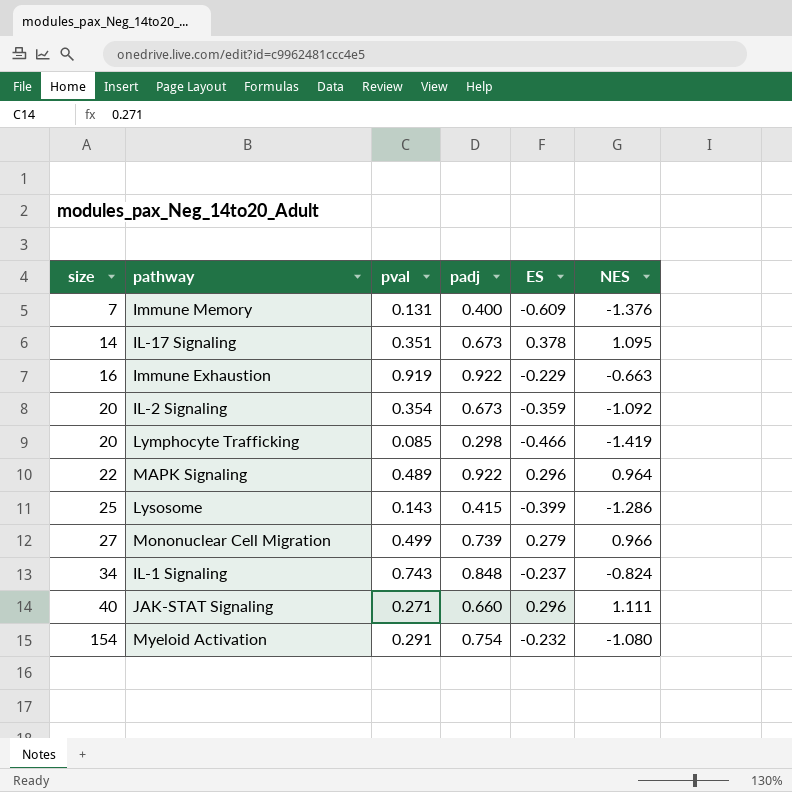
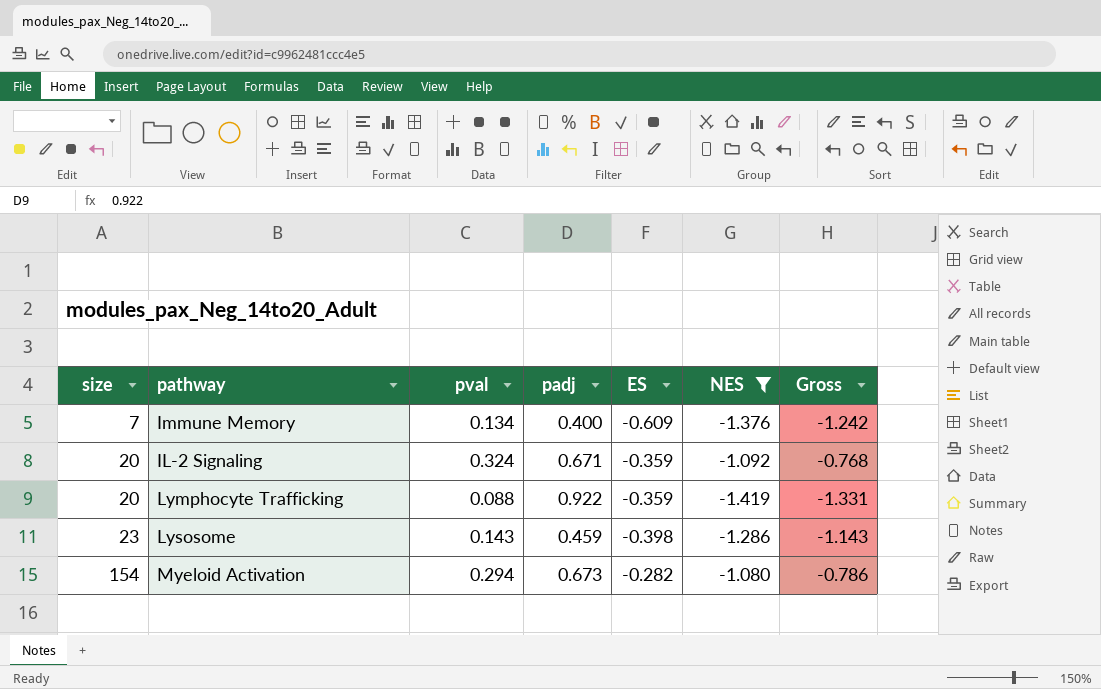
filter: none -> NES <= -1.080
column Gross | formula: none -> [pval] + [NES]
Immune Memory | pval: 0.131 -> 0.134
IL-2 Signaling | pval: 0.354 -> 0.324
IL-2 Signaling | padj: 0.673 -> 0.671
Lymphocyte Trafficking | pval: 0.085 -> 0.088
Lymphocyte Trafficking | padj: 0.298 -> 0.922
Lymphocyte Trafficking | ES: -0.466 -> -0.359
Lysosome | size: 25 -> 23
Lysosome | padj: 0.415 -> 0.459
Lysosome | ES: -0.399 -> -0.398
Myeloid Activation | pval: 0.291 -> 0.294
Myeloid Activation | padj: 0.754 -> 0.673
Myeloid Activation | ES: -0.232 -> -0.282

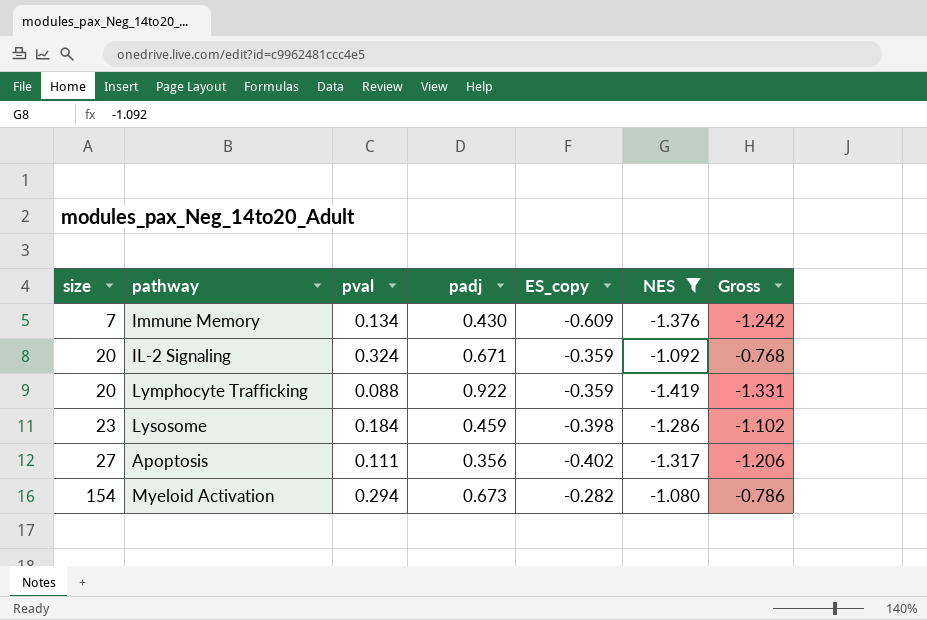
column name: ES -> ES_copy
Immune Memory | padj: 0.400 -> 0.430
Lysosome | pval: 0.143 -> 0.184
Lysosome | Gross: -1.143 -> -1.102
row Apoptosis: none -> 27 | 0.111 | 0.356 | -0.402 | -1.317 | -1.206

